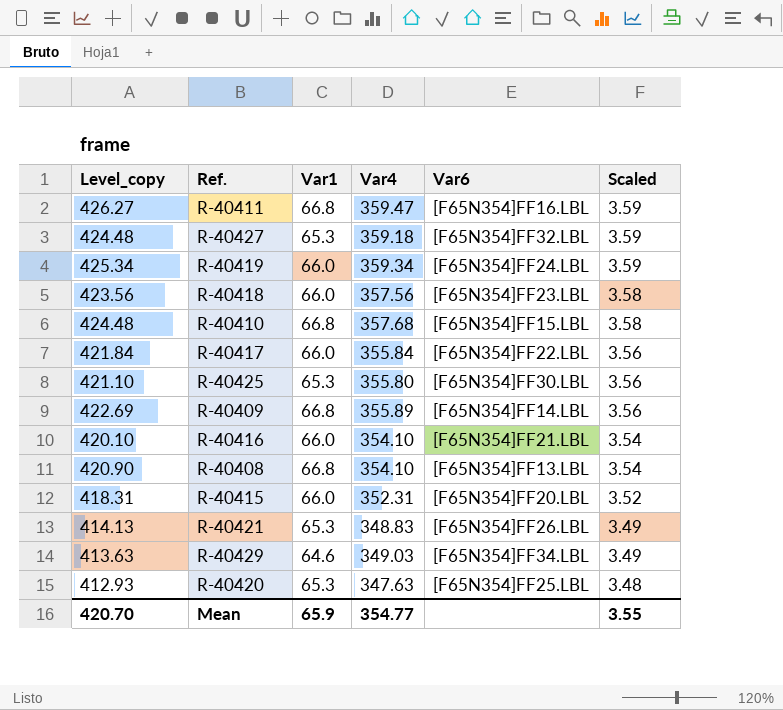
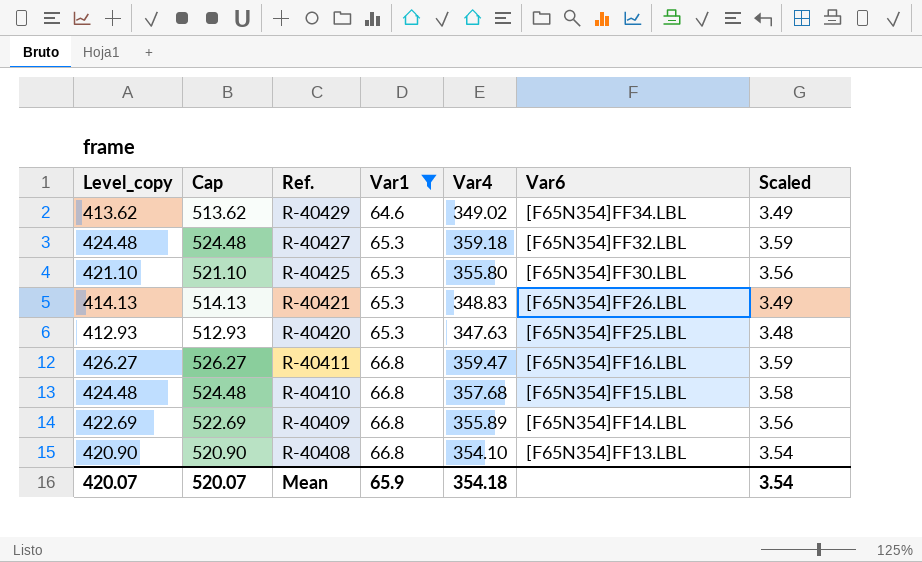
filter: none -> Var1 != 66.0
row order: Scaled descending -> Ref. descending
column Cap | formula: none -> [Level_copy] + 100
R-40429 | Level_copy: 413.63 -> 413.62
R-40429 | Var4: 349.03 -> 349.02
Mean | Level_copy: 420.70 -> 420.07
Mean | Var4: 354.77 -> 354.18
Mean | Scaled: 3.55 -> 3.54

